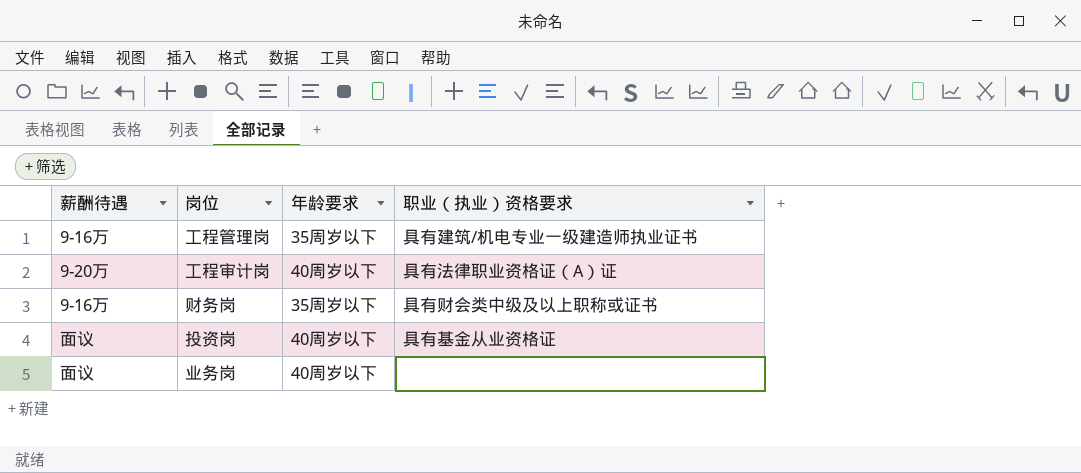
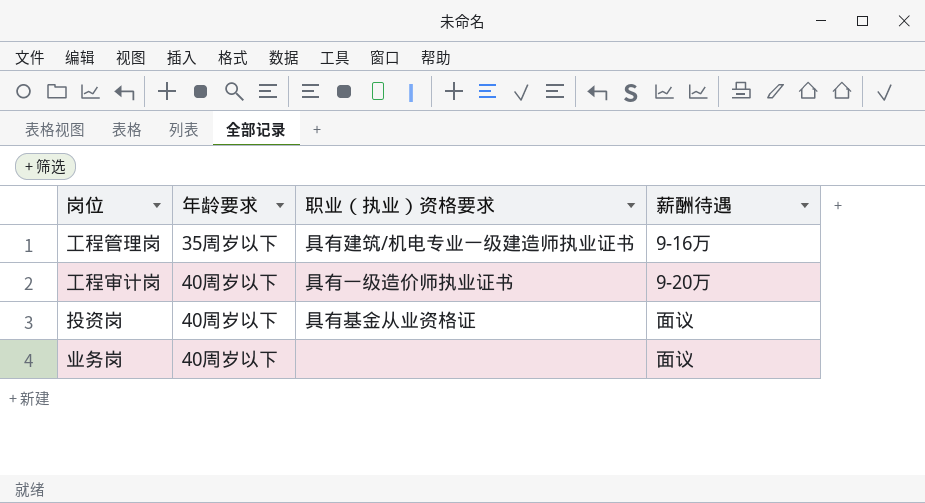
column 薪酬待遇 | position: 1 -> 4
row 财务岗: 9-16万 | 35周岁以下 | 具有财会类中级及以上职称或证书 -> none
工程审计岗 | 职业（执业）资格要求: 具有法律职业资格证（A）证 -> 具有一级造价师执业证书

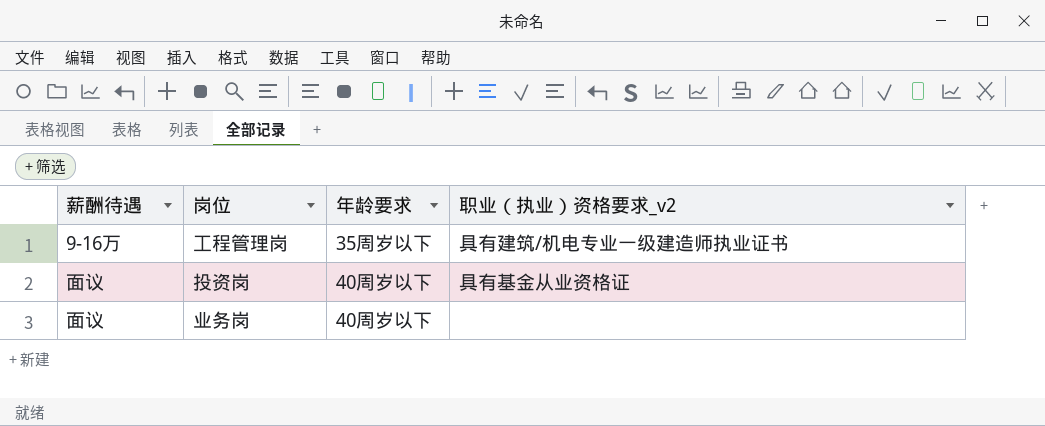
column 薪酬待遇 | position: 4 -> 1
column name: 职业（执业）资格要求 -> 职业（执业）资格要求_v2
row 工程审计岗: 40周岁以下 | 具有一级造价师执业证书 | 9-20万 -> none

